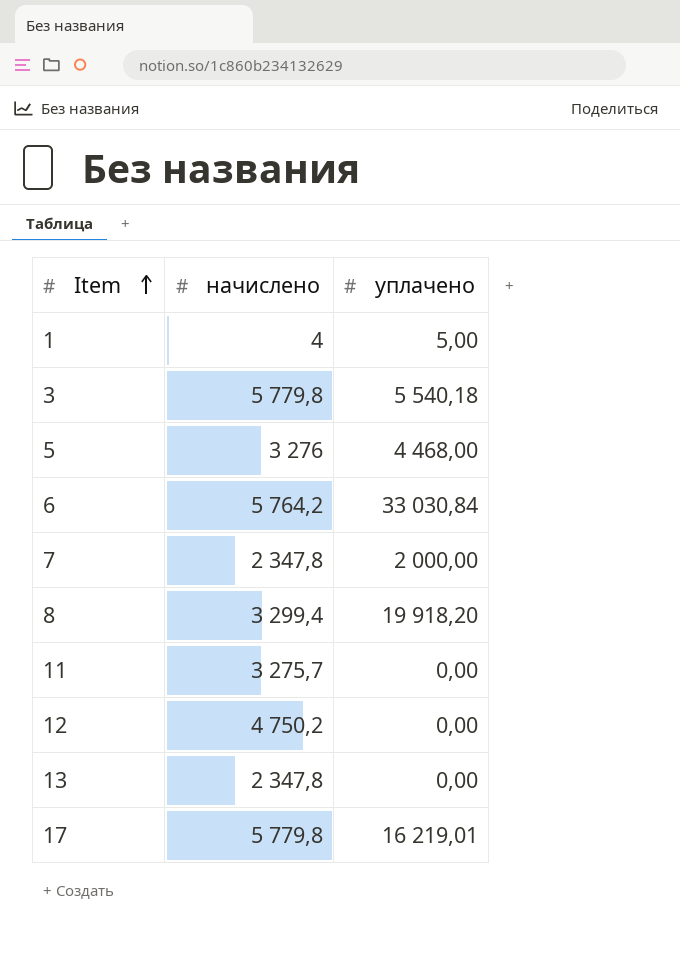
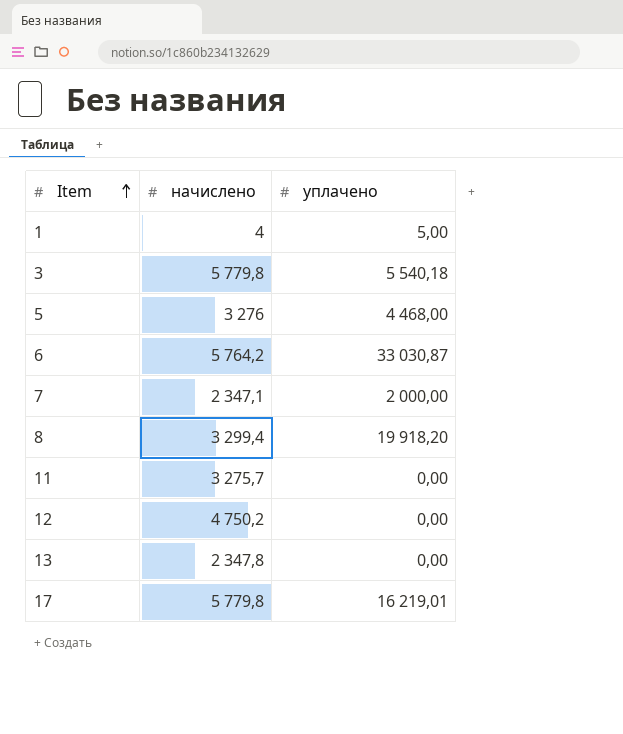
6 | уплачено: 33 030,84 -> 33 030,87
7 | начислено: 2 347,8 -> 2 347,1

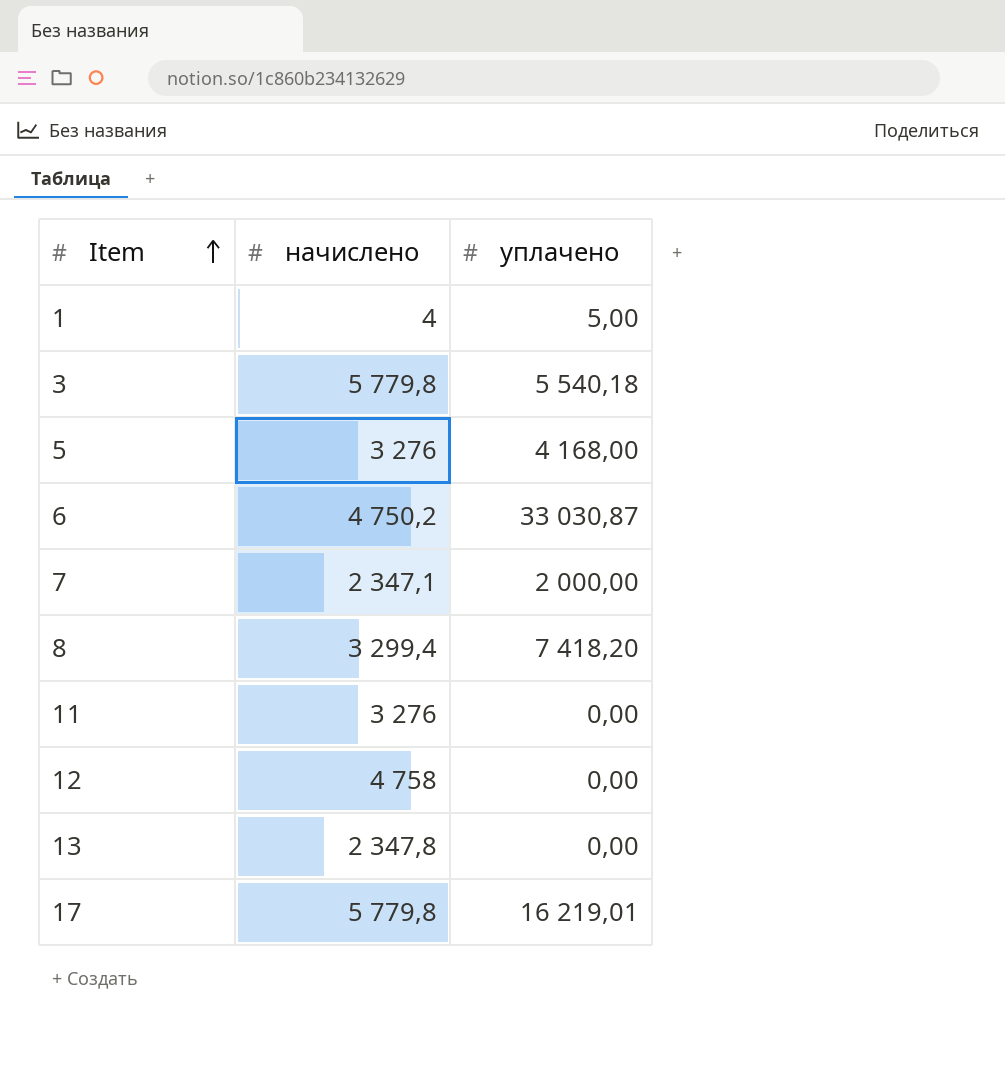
5 | уплачено: 4 468,00 -> 4 168,00
6 | начислено: 5 764,2 -> 4 750,2
8 | уплачено: 19 918,20 -> 7 418,20
11 | начислено: 3 275,7 -> 3 276
12 | начислено: 4 750,2 -> 4 758

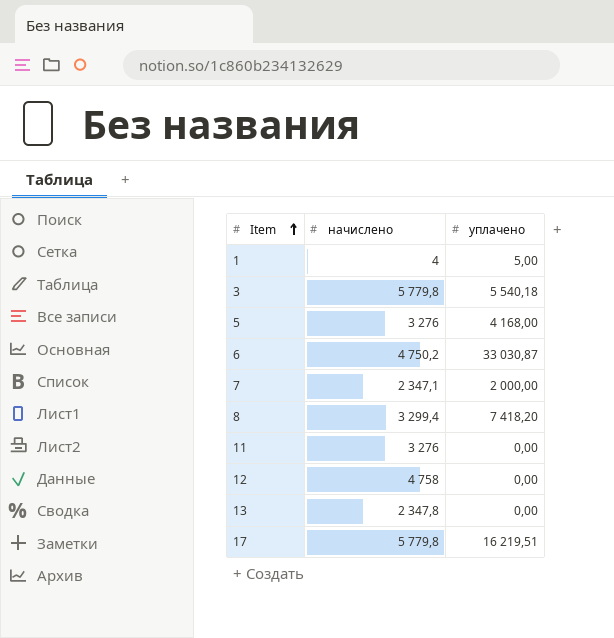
17 | уплачено: 16 219,01 -> 16 219,51

